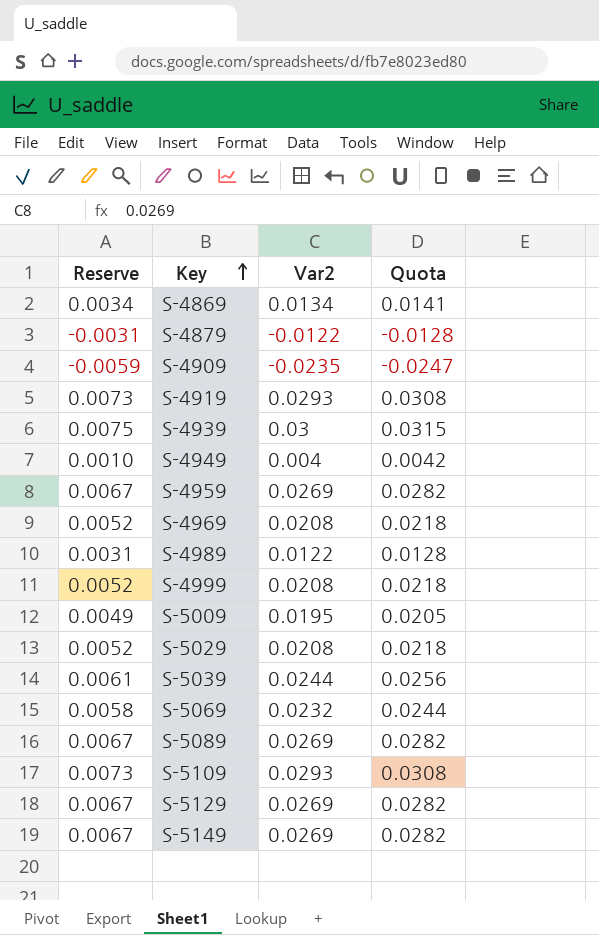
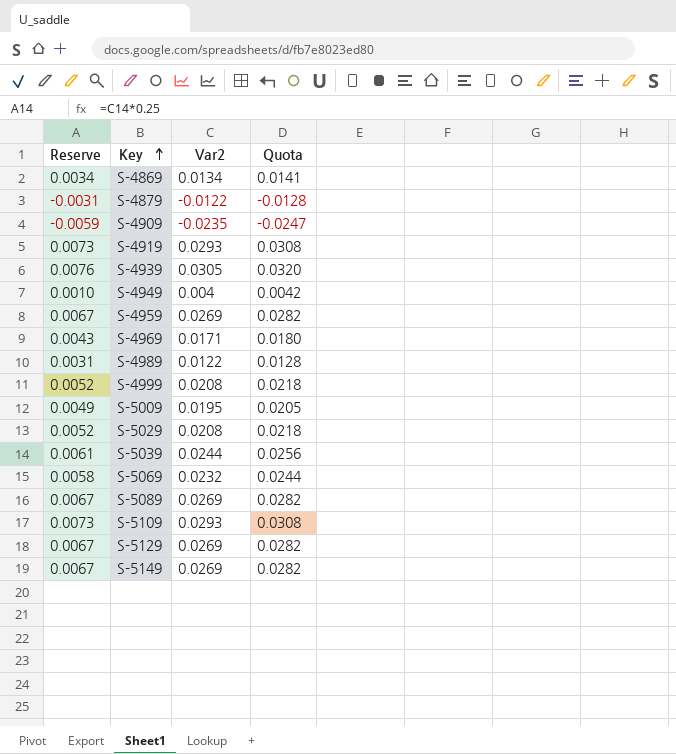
S-4939 | Reserve: 0.0075 -> 0.0076
S-4939 | Var2: 0.03 -> 0.0305
S-4939 | Quota: 0.0315 -> 0.0320
S-4969 | Reserve: 0.0052 -> 0.0043
S-4969 | Var2: 0.0208 -> 0.0171
S-4969 | Quota: 0.0218 -> 0.0180

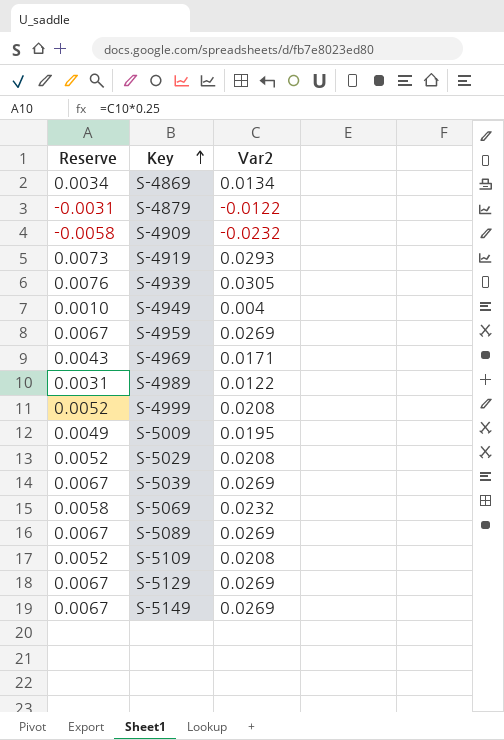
column Quota | formula: [Var2] * 1.05 -> none
S-4909 | Reserve: -0.0059 -> -0.0058
S-4909 | Var2: -0.0235 -> -0.0232
S-5039 | Reserve: 0.0061 -> 0.0067
S-5039 | Var2: 0.0244 -> 0.0269
S-5109 | Reserve: 0.0073 -> 0.0052
S-5109 | Var2: 0.0293 -> 0.0208

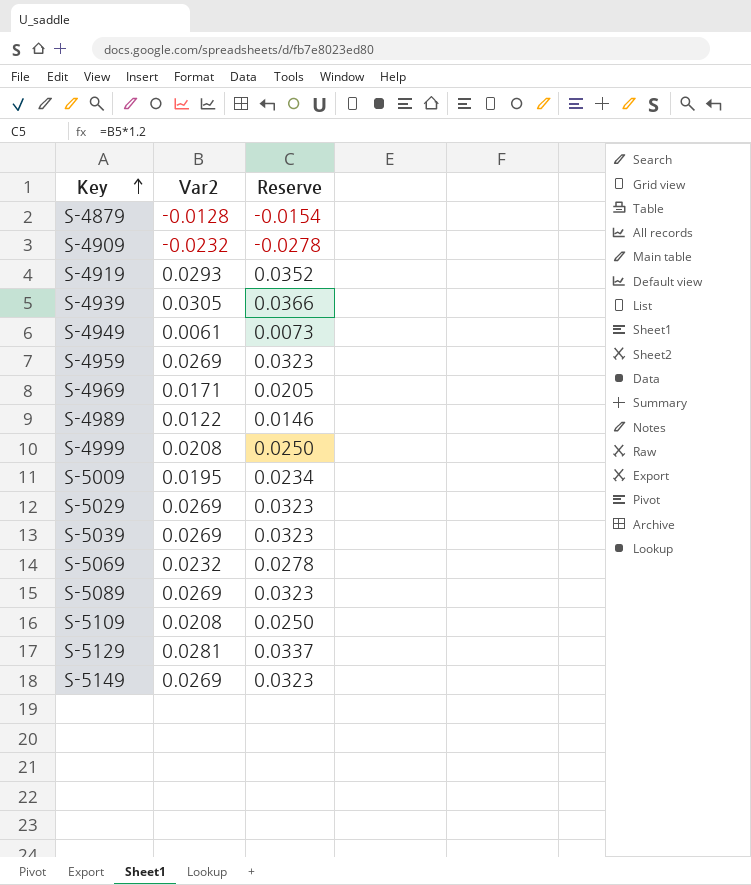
column Reserve | formula: [Var2] * 0.25 -> [Var2] * 1.2
column Reserve | position: 1 -> 3
row S-4869: 0.0034 | 0.0134 -> none
S-4879 | Var2: -0.0122 -> -0.0128
S-4949 | Var2: 0.004 -> 0.0061
S-5029 | Var2: 0.0208 -> 0.0269
S-5129 | Var2: 0.0269 -> 0.0281

